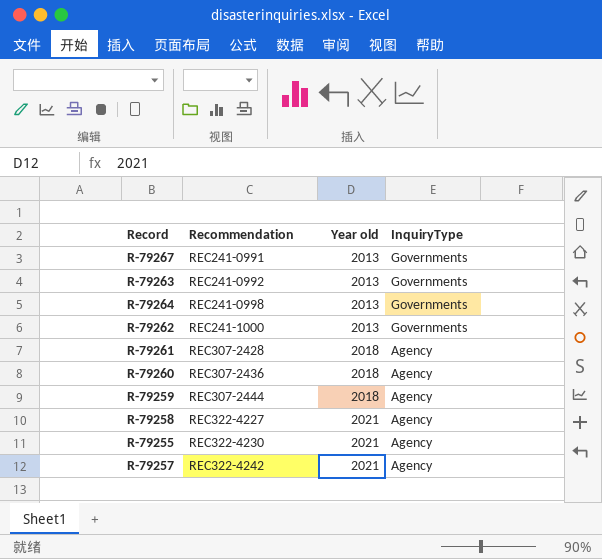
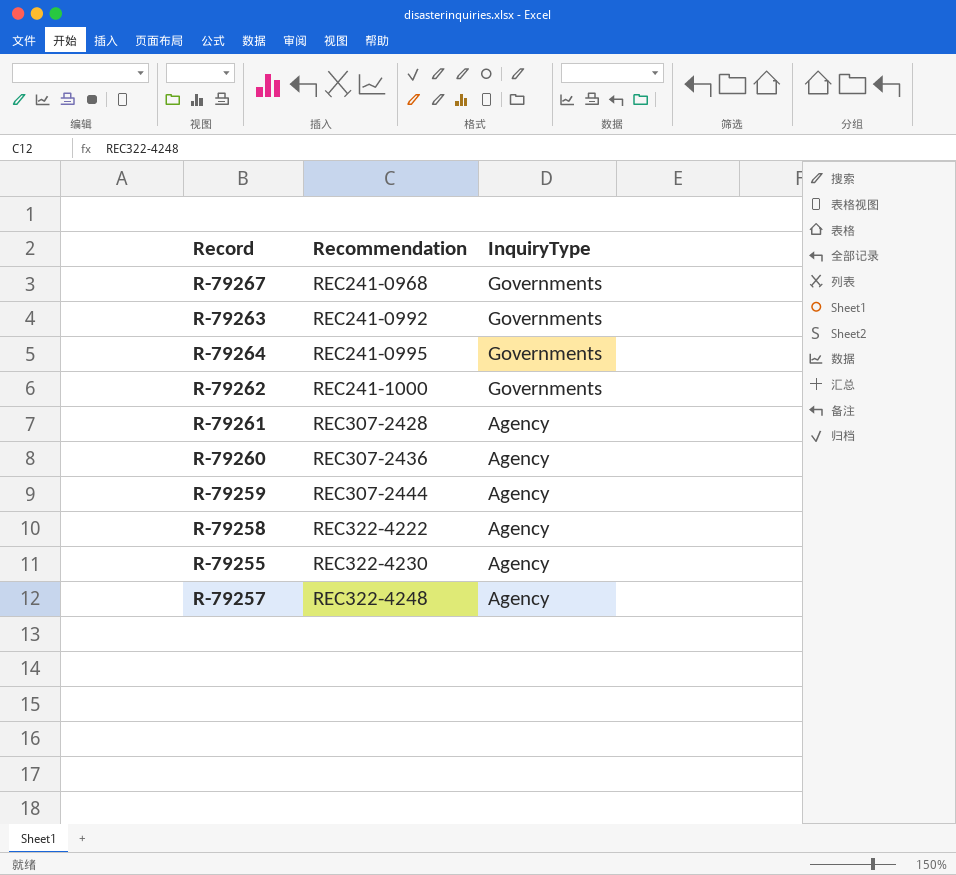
column Year old | position: 3 -> none
R-79267 | Recommendation: REC241-0991 -> REC241-0968
R-79264 | Recommendation: REC241-0998 -> REC241-0995
R-79258 | Recommendation: REC322-4227 -> REC322-4222
R-79257 | Recommendation: REC322-4242 -> REC322-4248

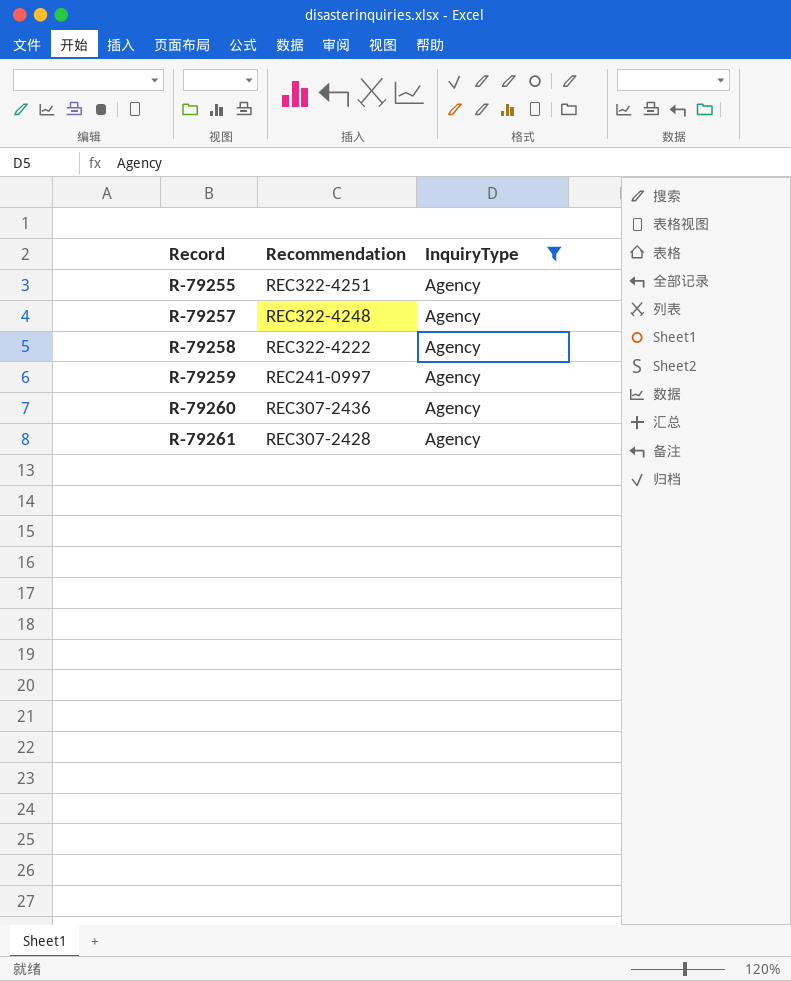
filter: none -> InquiryType = Agency
row order: Recommendation ascending -> Record ascending
R-79255 | Recommendation: REC322-4230 -> REC322-4251
R-79259 | Recommendation: REC307-2444 -> REC241-0997

